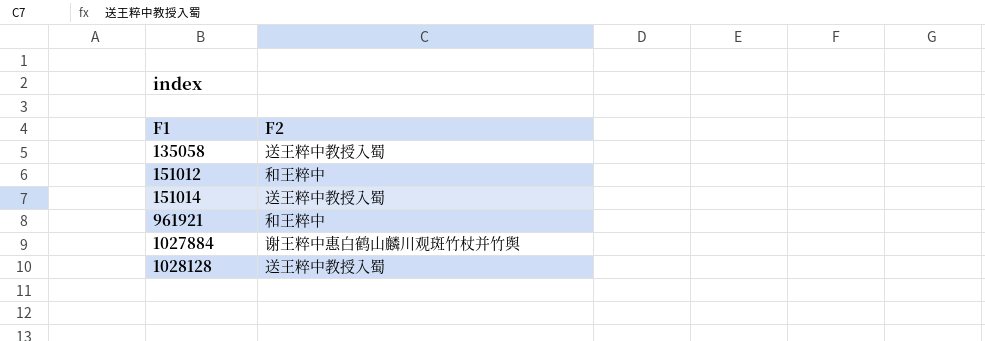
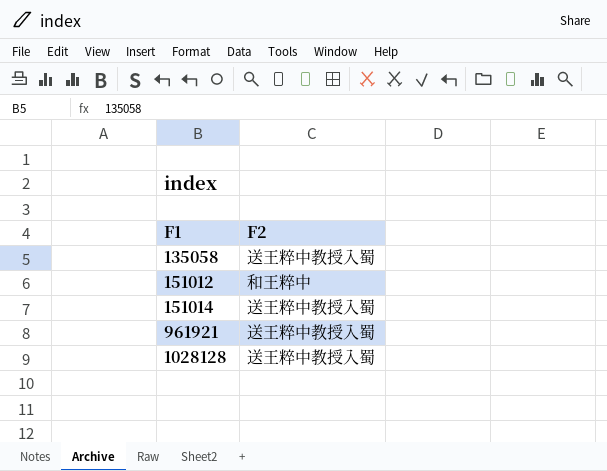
row 1027884: 谢王粹中惠白鹤山麟川观斑竹杖并竹舆 -> none
961921 | F2: 和王粹中 -> 送王粹中教授入蜀

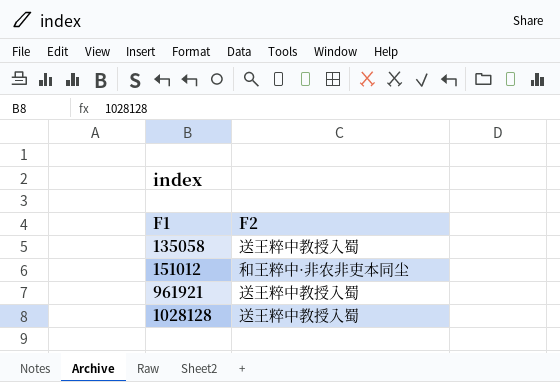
row 151014: 送王粹中教授入蜀 -> none
151012 | F2: 和王粹中 -> 和王粹中·非农非吏本同尘

